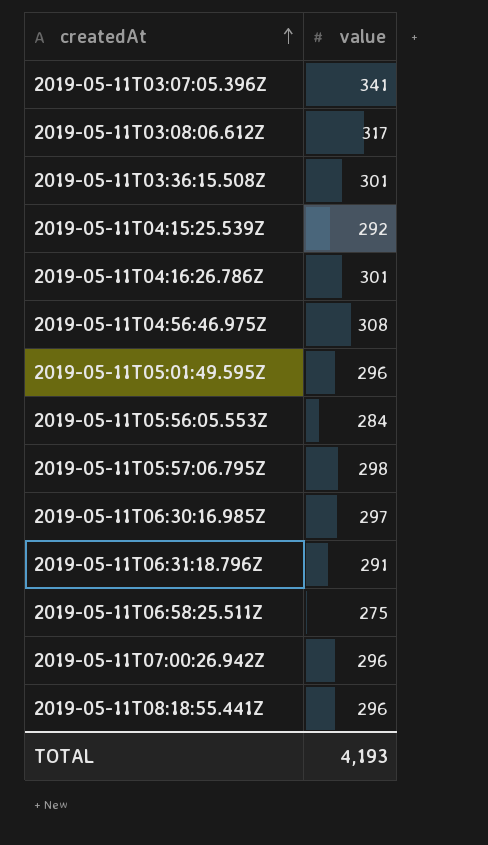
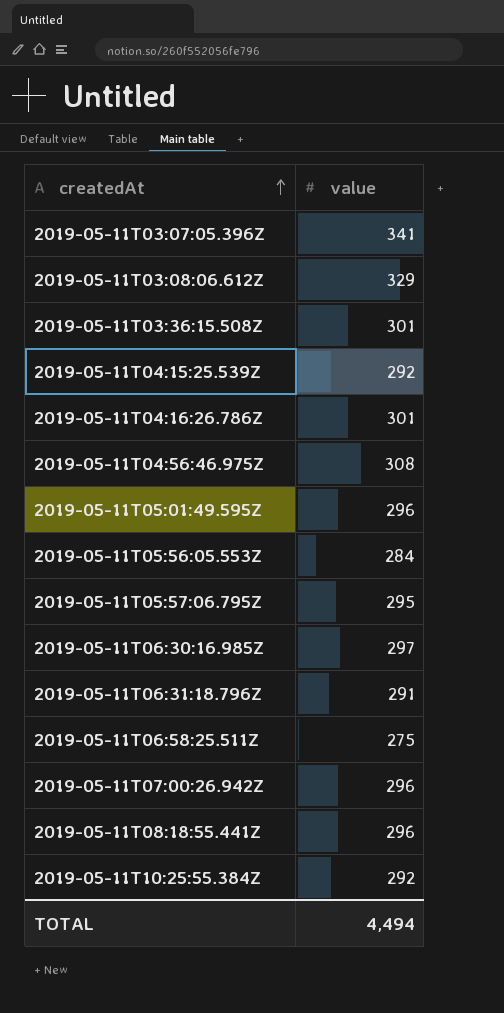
2019-05-11T03:08:06.612Z | value: 317 -> 329
2019-05-11T05:57:06.795Z | value: 298 -> 295
row 2019-05-11T10:25:55.384Z: none -> 292
TOTAL | value: 4,193 -> 4,494

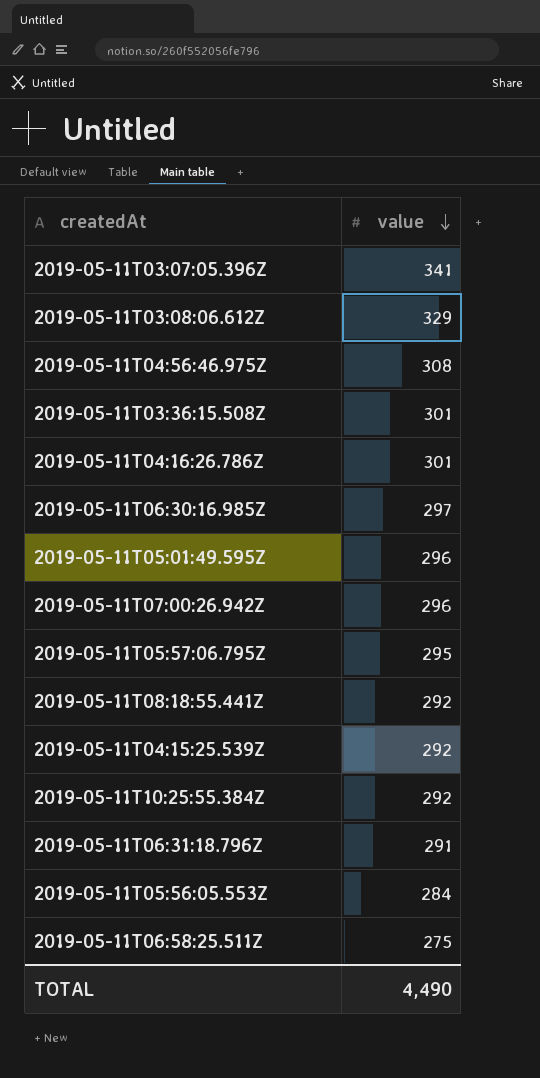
row order: createdAt ascending -> value descending
2019-05-11T08:18:55.441Z | value: 296 -> 292
TOTAL | value: 4,494 -> 4,490

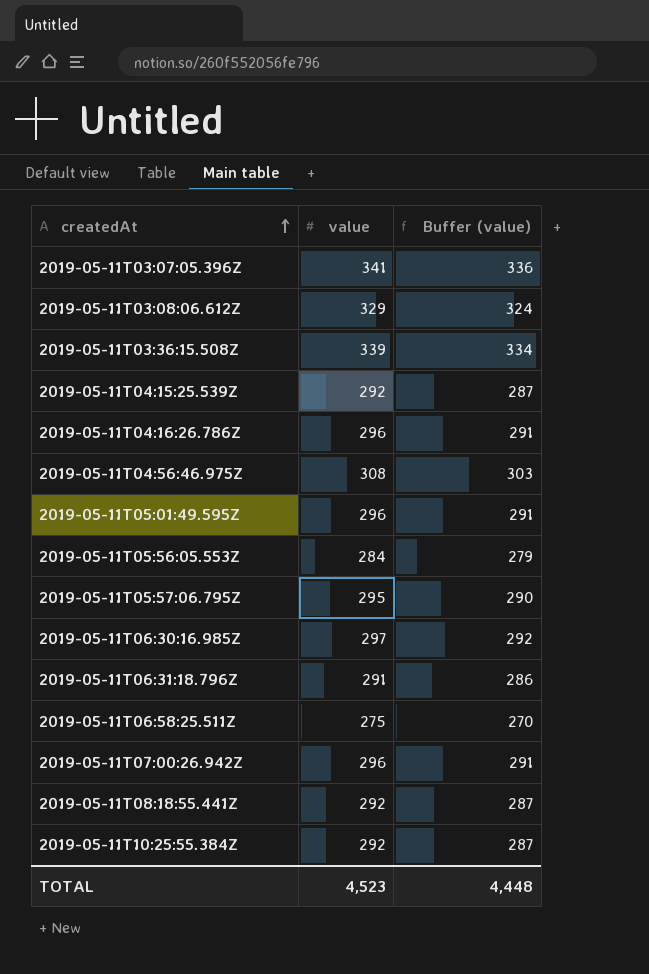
row order: value descending -> createdAt ascending
column Buffer (value) | formula: none -> [value] - 5
2019-05-11T03:36:15.508Z | value: 301 -> 339
2019-05-11T04:16:26.786Z | value: 301 -> 296
TOTAL | value: 4,490 -> 4,523

